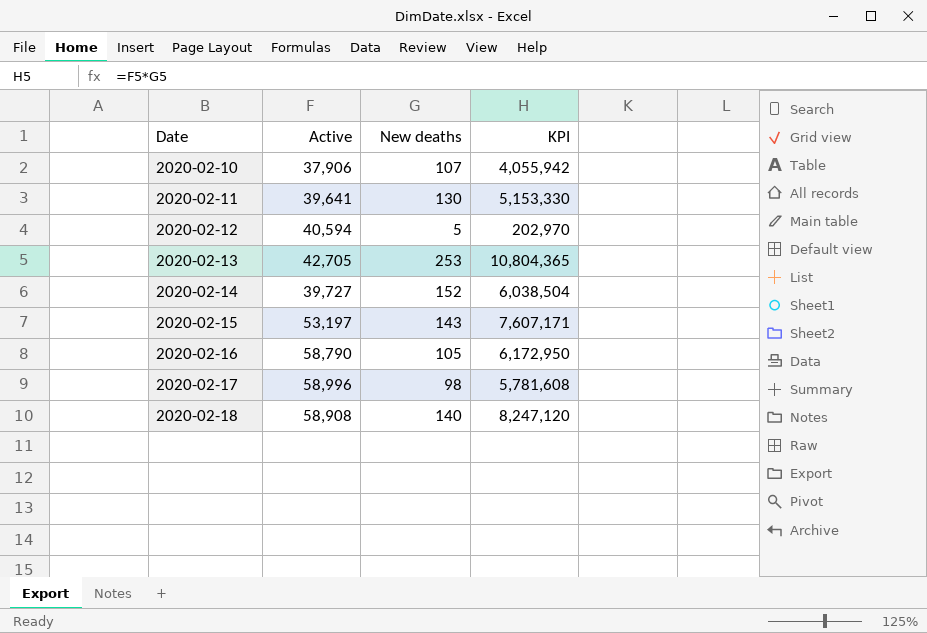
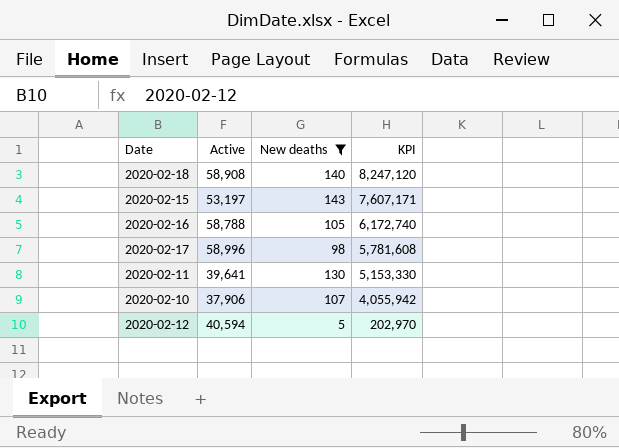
filter: none -> New deaths <= 143
row order: Date ascending -> KPI descending
2020-02-16 | Active: 58,790 -> 58,788
2020-02-16 | KPI: 6,172,950 -> 6,172,740

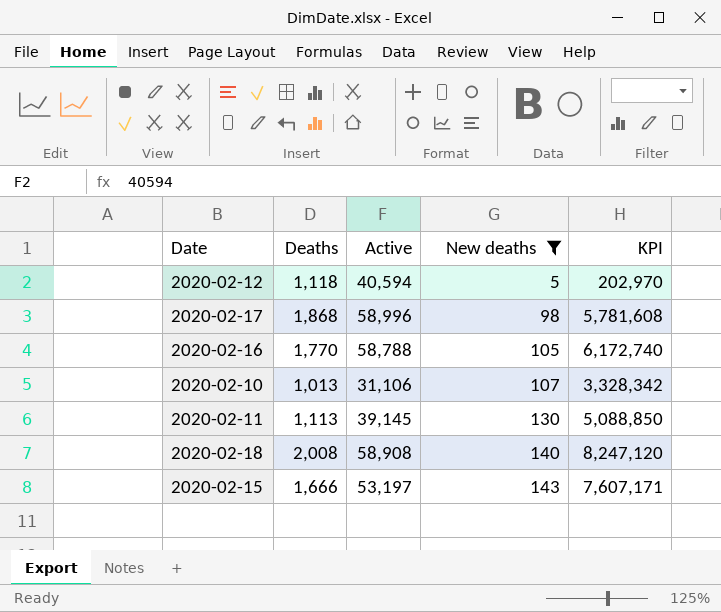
row order: KPI descending -> New deaths ascending
column Deaths | position: none -> 2
2020-02-10 | Active: 37,906 -> 31,106
2020-02-10 | KPI: 4,055,942 -> 3,328,342
2020-02-11 | Active: 39,641 -> 39,145
2020-02-11 | KPI: 5,153,330 -> 5,088,850

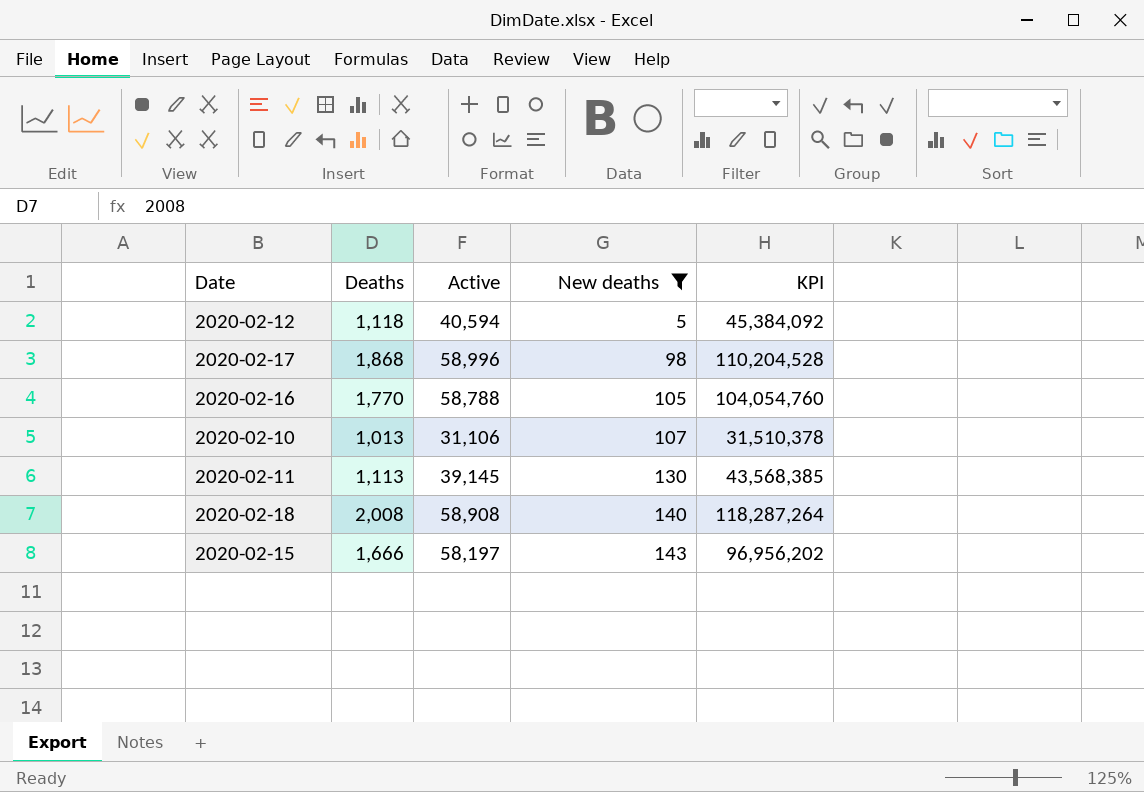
column KPI | formula: [Active] * [New deaths] -> [Deaths] * [Active]
2020-02-15 | Active: 53,197 -> 58,197

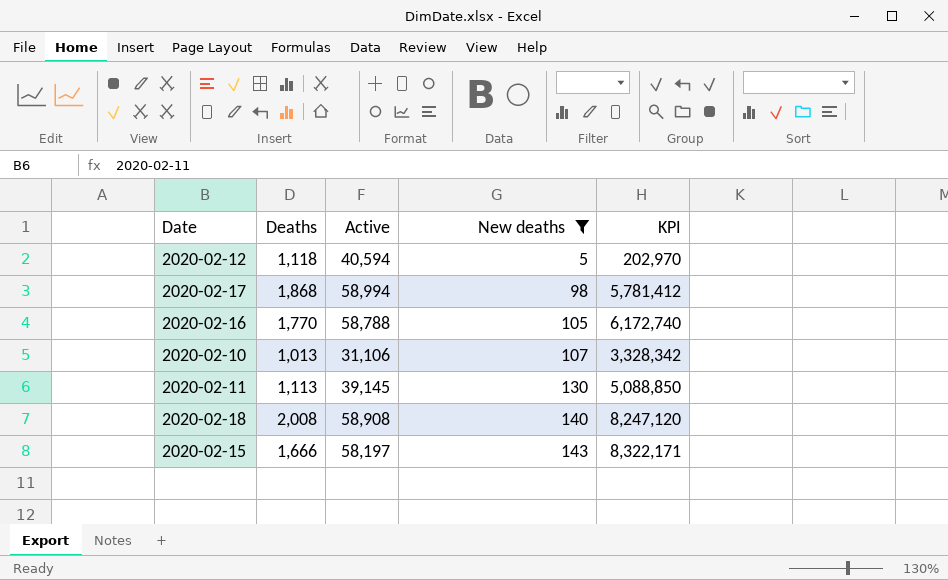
column KPI | formula: [Deaths] * [Active] -> [Active] * [New deaths]
2020-02-17 | Active: 58,996 -> 58,994

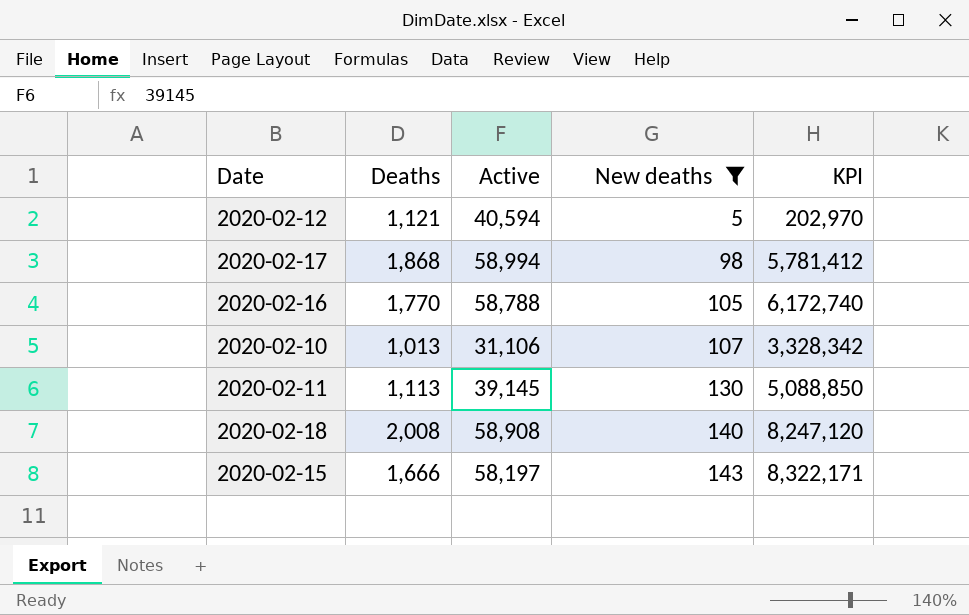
2020-02-12 | Deaths: 1,118 -> 1,121

